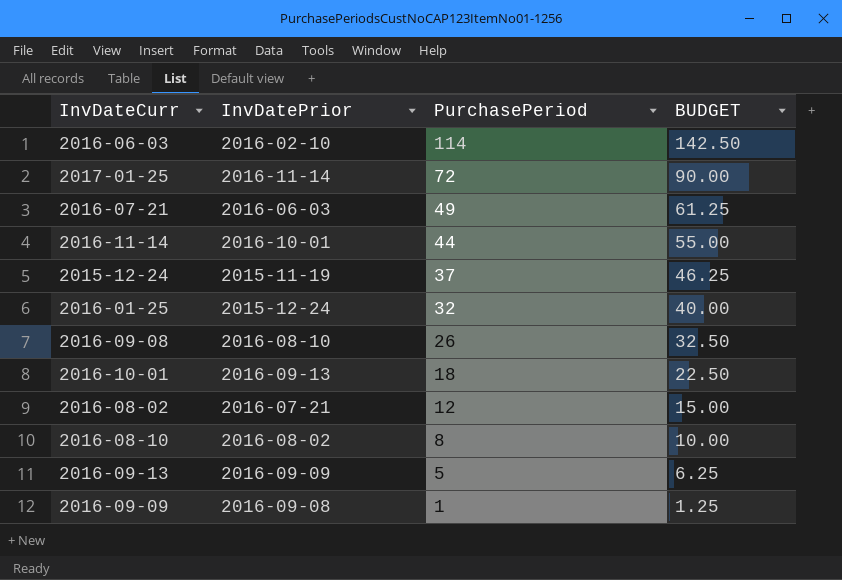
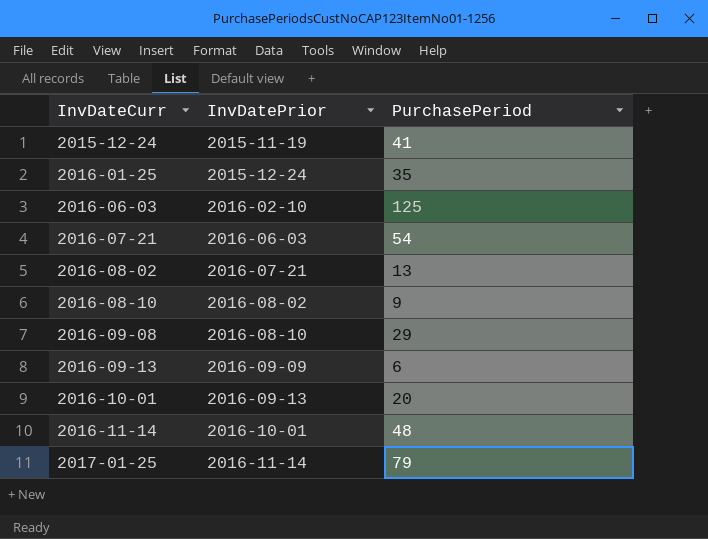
row order: PurchasePeriod descending -> InvDateCurr ascending
column BUDGET | formula: [PurchasePeriod] * 1.25 -> none
row 2016-09-09: 2016-09-08 | 1 | 1.25 -> none
2015-12-24 | PurchasePeriod: 37 -> 41
2016-01-25 | PurchasePeriod: 32 -> 35
2016-06-03 | PurchasePeriod: 114 -> 125
2016-07-21 | PurchasePeriod: 49 -> 54
2016-08-02 | PurchasePeriod: 12 -> 13
2016-08-10 | PurchasePeriod: 8 -> 9
2016-09-08 | PurchasePeriod: 26 -> 29
2016-09-13 | PurchasePeriod: 5 -> 6
2016-10-01 | PurchasePeriod: 18 -> 20
2016-11-14 | PurchasePeriod: 44 -> 48
2017-01-25 | PurchasePeriod: 72 -> 79

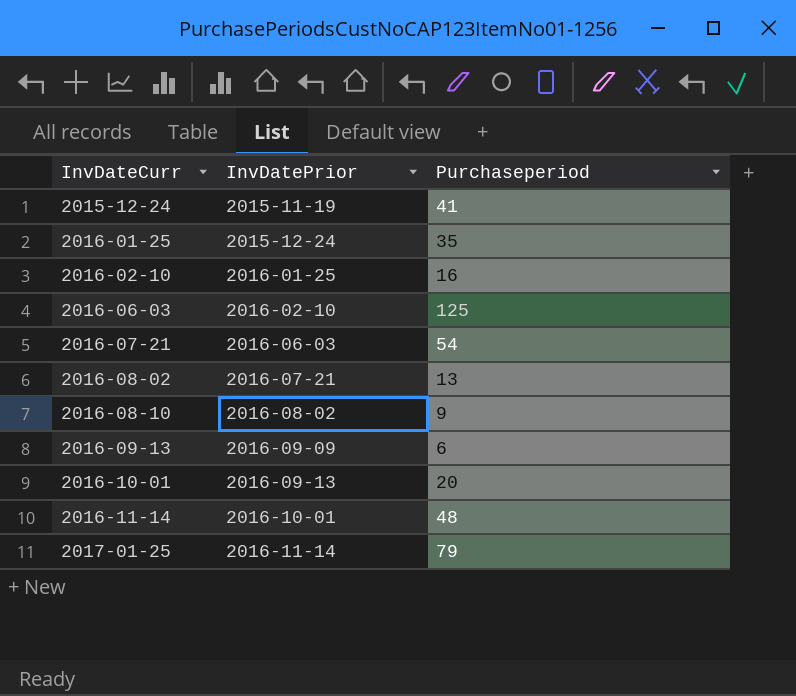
column name: PurchasePeriod -> Purchaseperiod
row 2016-09-08: 2016-08-10 | 29 -> none
row 2016-02-10: none -> 2016-01-25 | 16

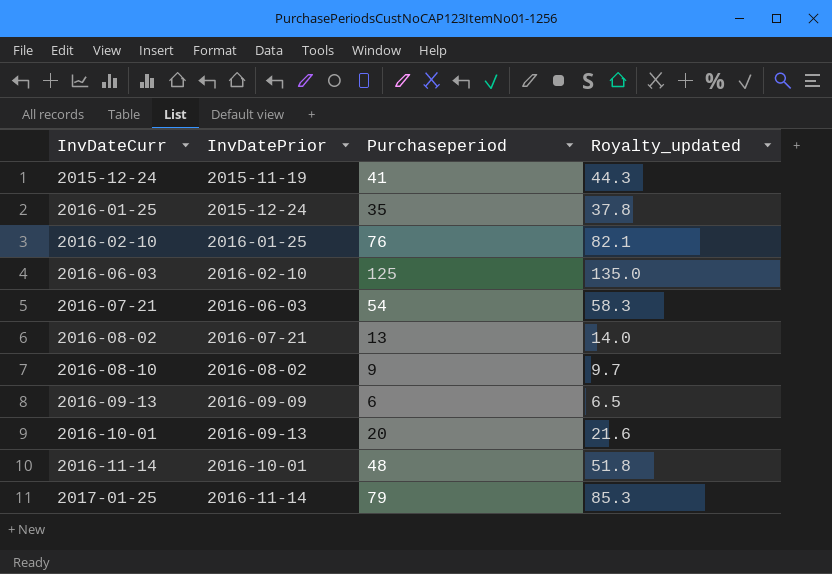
column Royalty_updated | formula: none -> [Purchaseperiod] * 1.08
2016-02-10 | Purchaseperiod: 16 -> 76

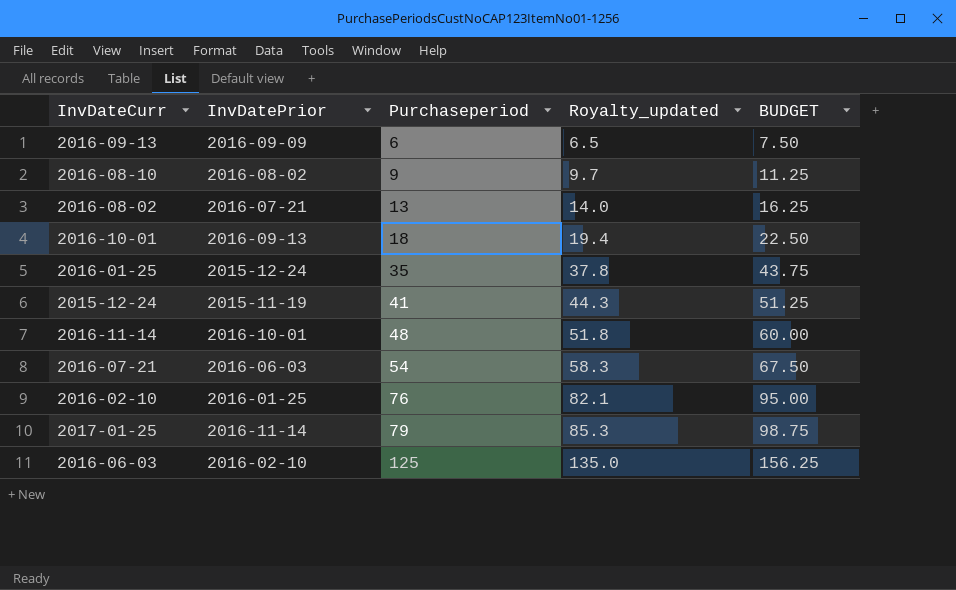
row order: InvDateCurr ascending -> Purchaseperiod ascending
column BUDGET | formula: none -> [Purchaseperiod] * 1.25
2016-10-01 | Purchaseperiod: 20 -> 18
2016-10-01 | Royalty_updated: 21.6 -> 19.4

